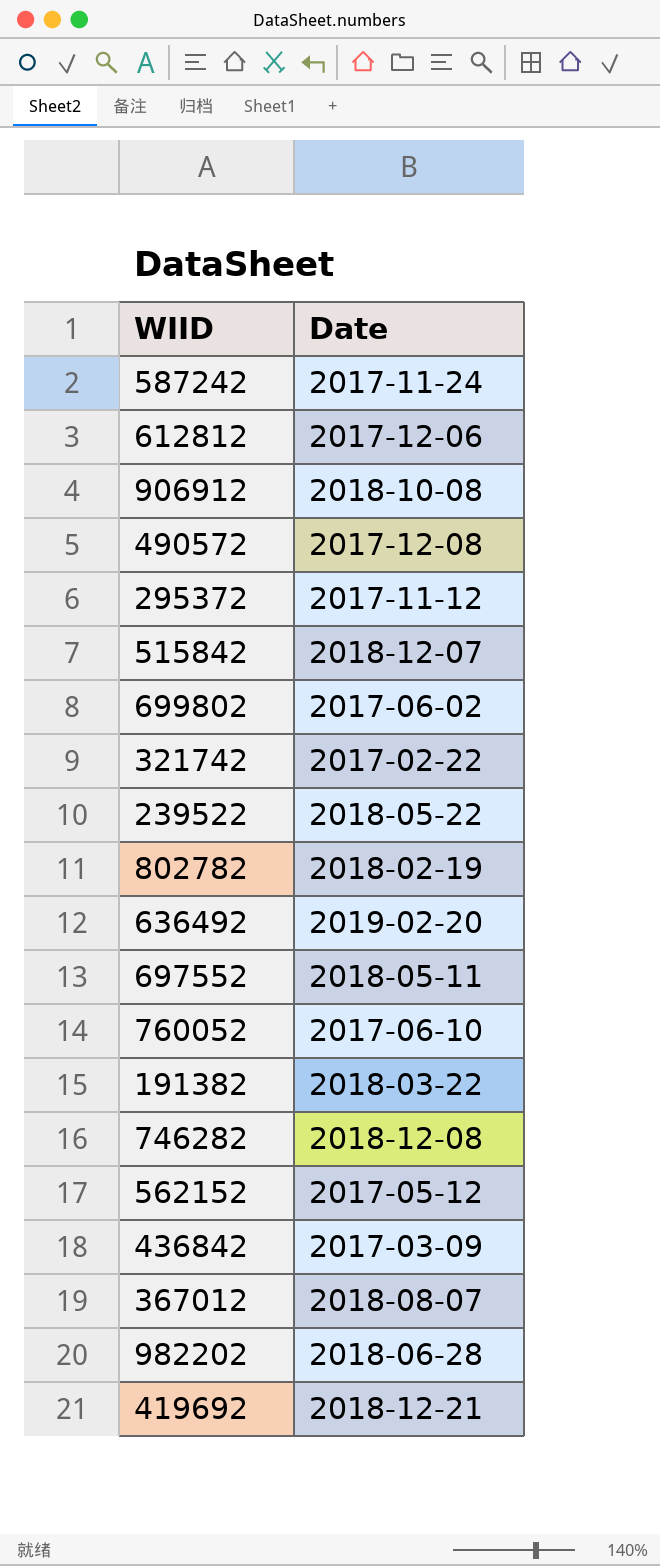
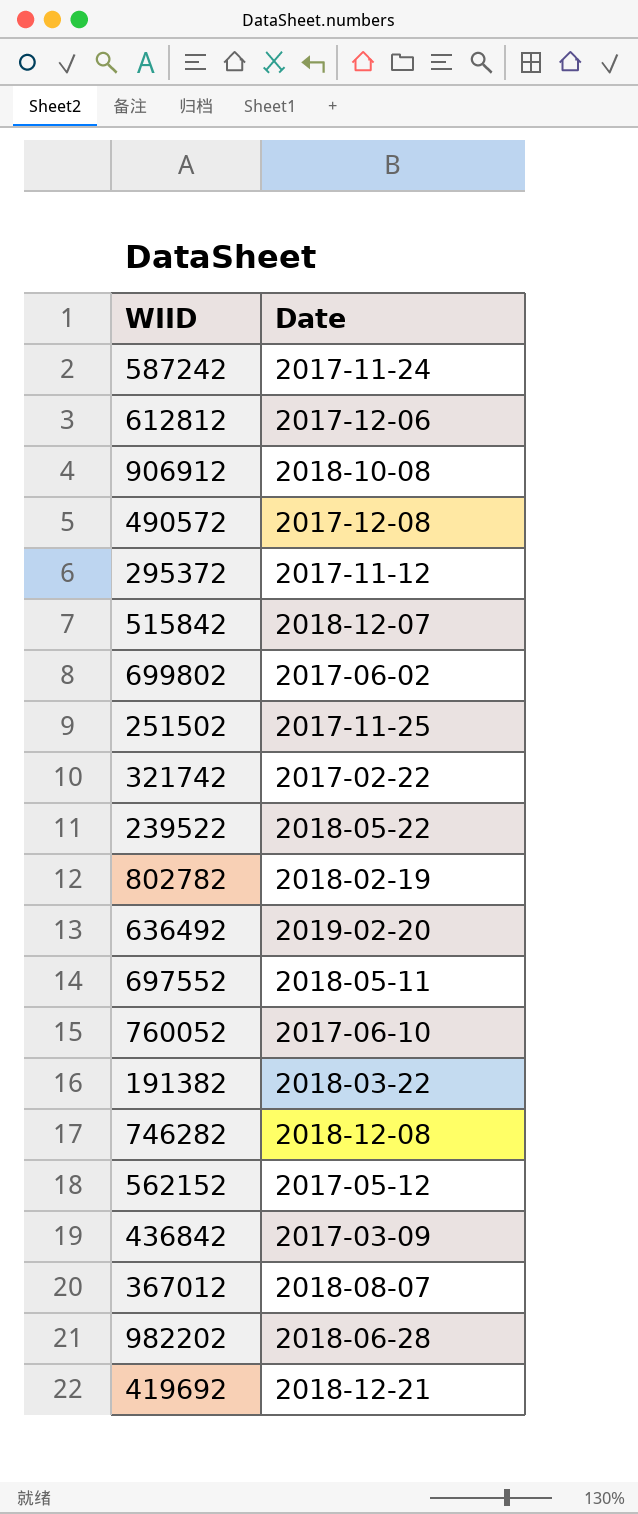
row 251502: none -> 2017-11-25

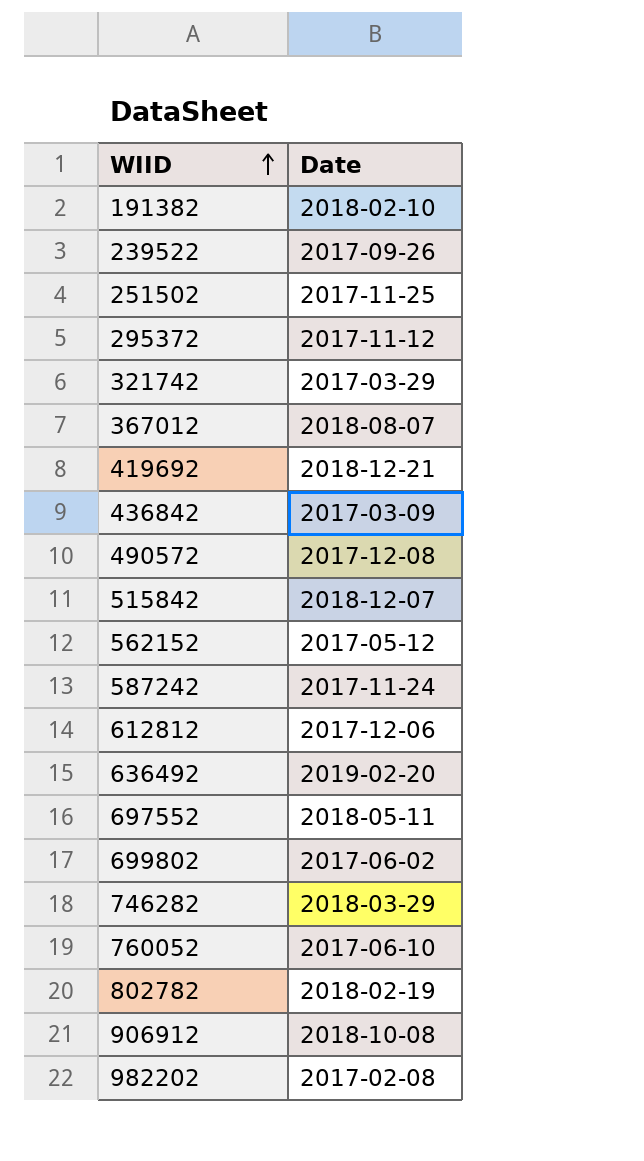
row order: none -> WIID ascending
191382 | Date: 2018-03-22 -> 2018-02-10
239522 | Date: 2018-05-22 -> 2017-09-26
321742 | Date: 2017-02-22 -> 2017-03-29
746282 | Date: 2018-12-08 -> 2018-03-29
982202 | Date: 2018-06-28 -> 2017-02-08

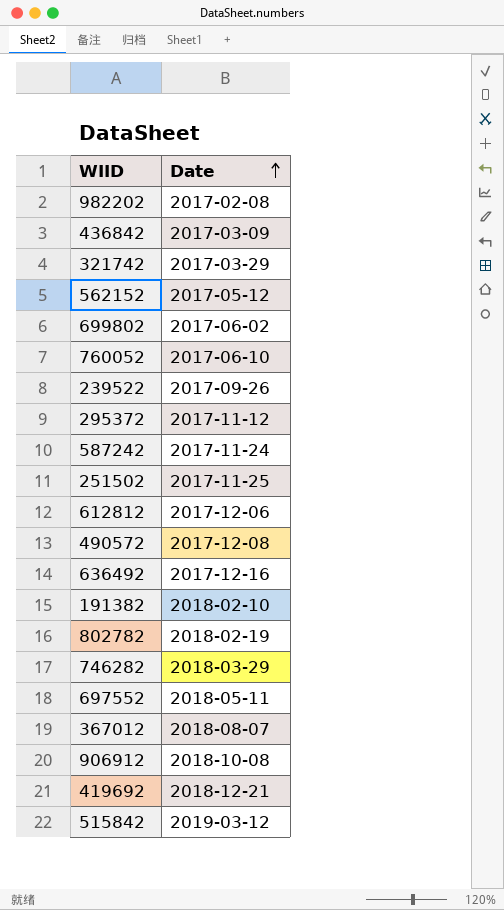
row order: WIID ascending -> Date ascending
636492 | Date: 2019-02-20 -> 2017-12-16
515842 | Date: 2018-12-07 -> 2019-03-12

